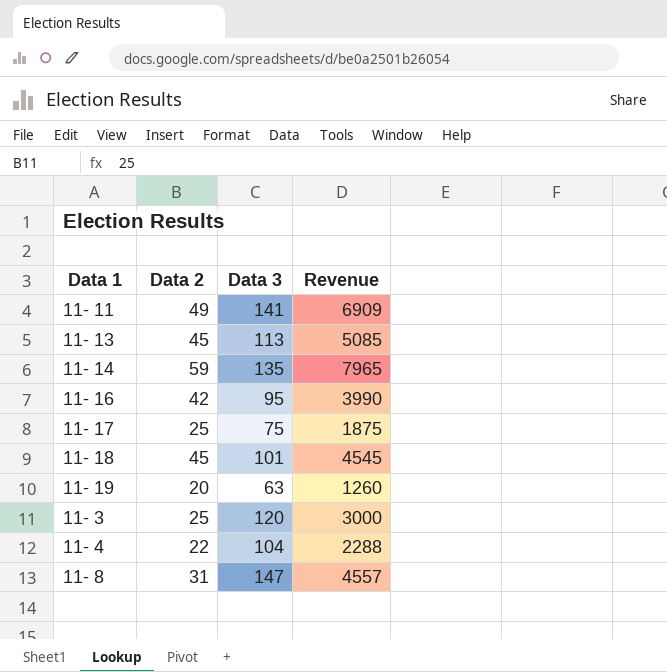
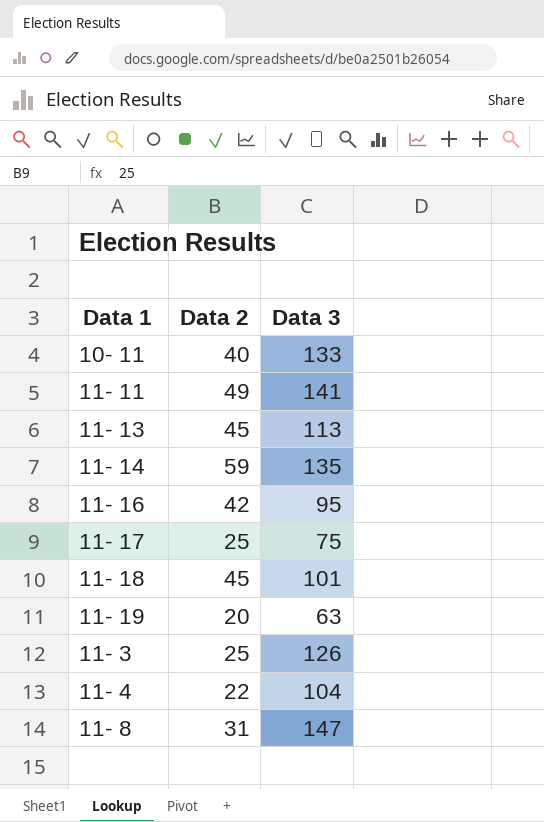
column Revenue | formula: [Data 2] * [Data 3] -> none
row 10- 11: none -> 40 | 133
11- 3 | Data 3: 120 -> 126

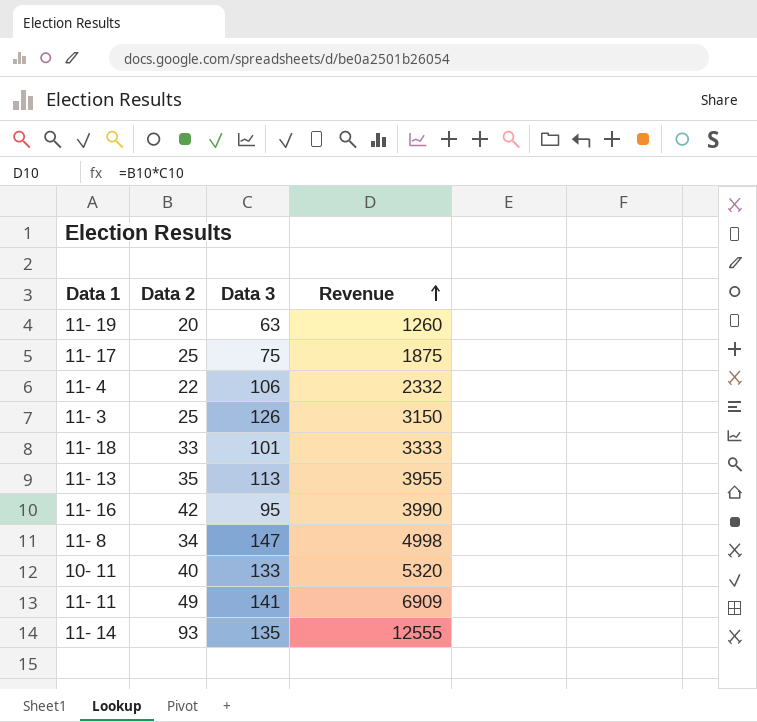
row order: none -> Revenue ascending
column Revenue | formula: none -> [Data 2] * [Data 3]
11- 4 | Data 3: 104 -> 106
11- 18 | Data 2: 45 -> 33
11- 13 | Data 2: 45 -> 35
11- 8 | Data 2: 31 -> 34
11- 14 | Data 2: 59 -> 93

